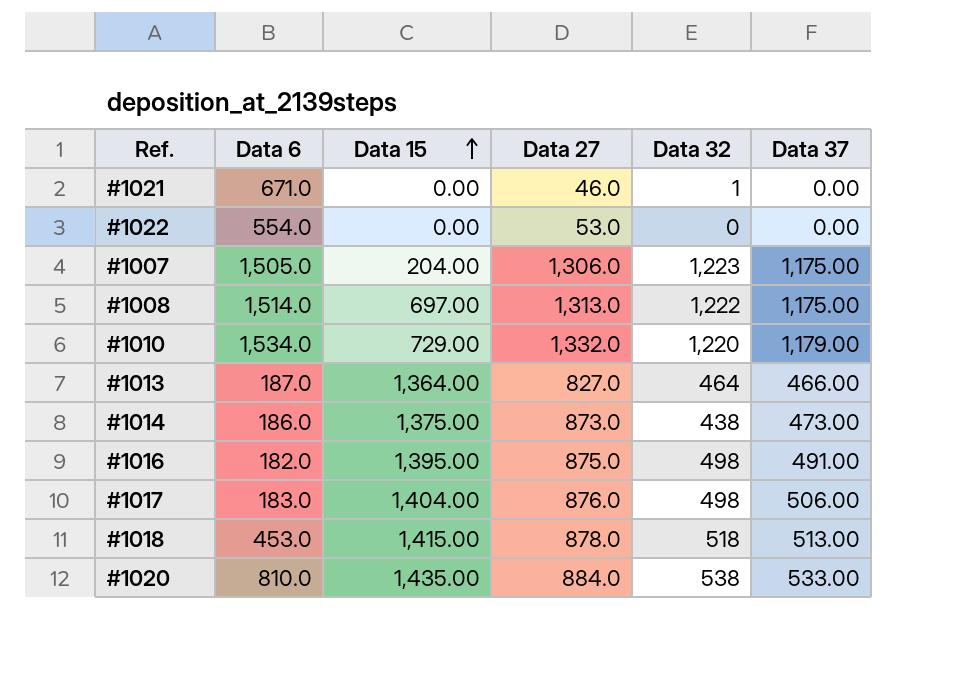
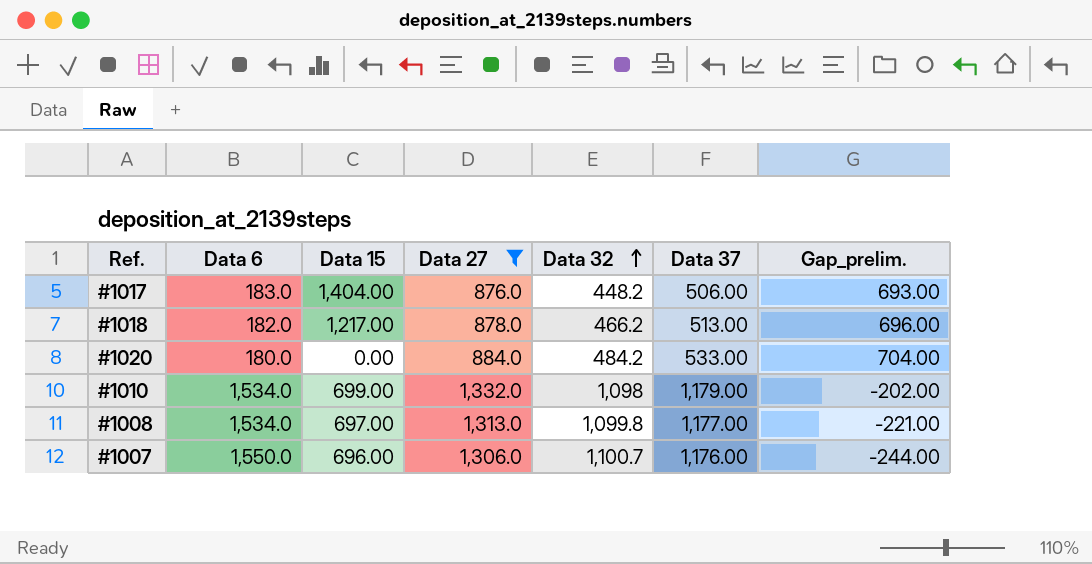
filter: none -> Data 27 >= 876.0
row order: Data 15 ascending -> Data 32 ascending
column Gap_prelim. | formula: none -> [Data 27] - [Data 6]
#1017 | Data 32: 498 -> 448.2
#1018 | Data 6: 453.0 -> 182.0
#1018 | Data 15: 1,415.00 -> 1,217.00
#1018 | Data 32: 518 -> 466.2
#1020 | Data 6: 810.0 -> 180.0
#1020 | Data 15: 1,435.00 -> 0.00
#1020 | Data 32: 538 -> 484.2
#1010 | Data 15: 729.00 -> 699.00
#1010 | Data 32: 1,220 -> 1,098
#1008 | Data 6: 1,514.0 -> 1,534.0
#1008 | Data 32: 1,222 -> 1,099.8
#1008 | Data 37: 1,175.00 -> 1,177.00
#1007 | Data 6: 1,505.0 -> 1,550.0
#1007 | Data 15: 204.00 -> 696.00
#1007 | Data 32: 1,223 -> 1,100.7
#1007 | Data 37: 1,175.00 -> 1,176.00

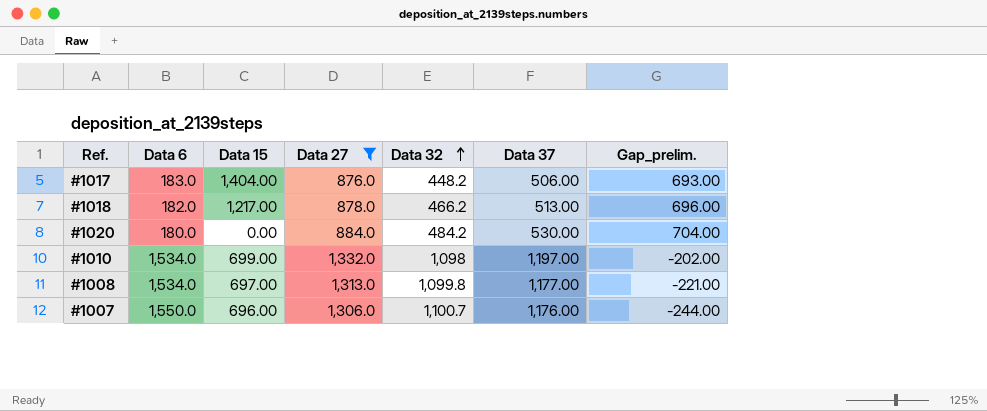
#1020 | Data 37: 533.00 -> 530.00
#1010 | Data 37: 1,179.00 -> 1,197.00

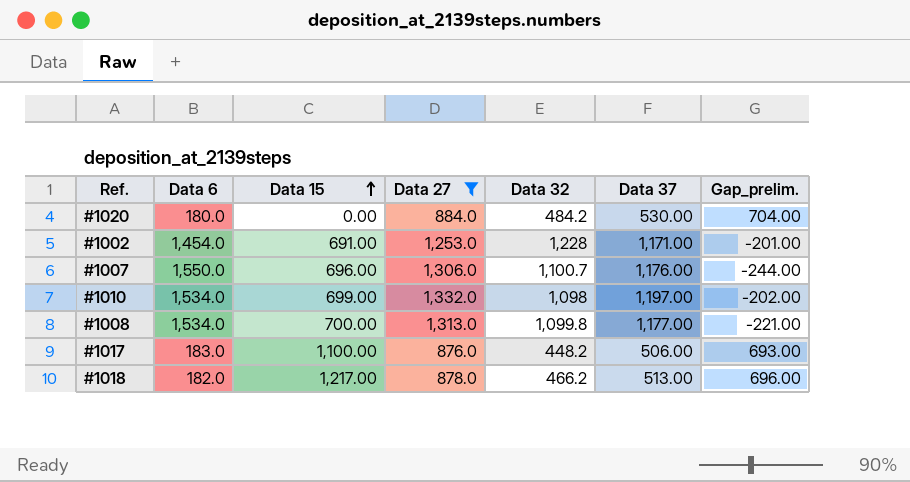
row order: Data 32 ascending -> Data 15 ascending
row #1002: none -> 1,454.0 | 691.00 | 1,253.0 | 1,228 | 1,171.00 | -201.00
#1008 | Data 15: 697.00 -> 700.00
#1017 | Data 15: 1,404.00 -> 1,100.00

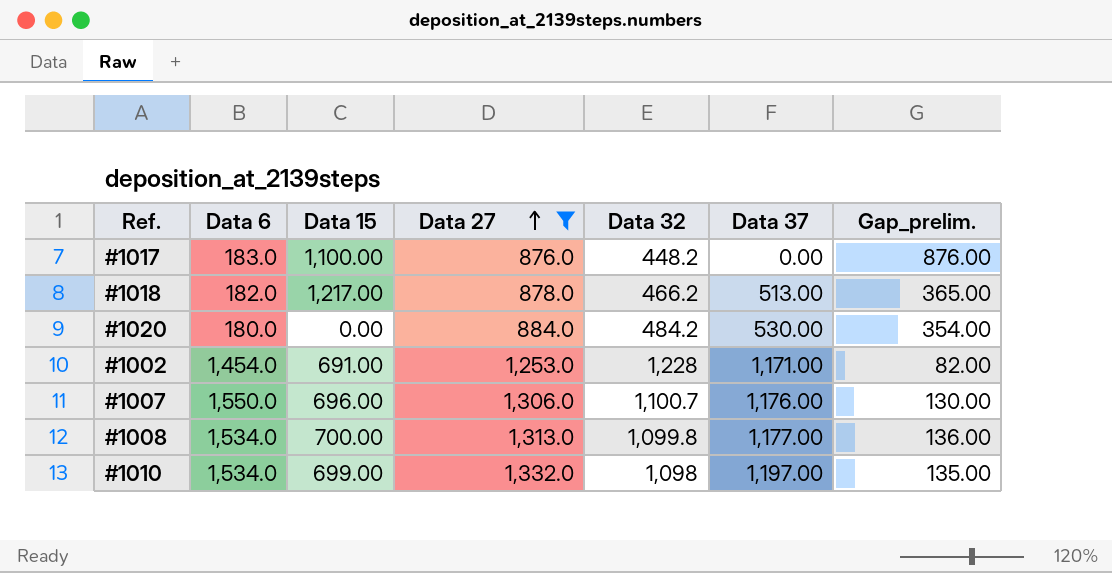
row order: Data 15 ascending -> Data 27 ascending
column Gap_prelim. | formula: [Data 27] - [Data 6] -> [Data 27] - [Data 37]
#1017 | Data 37: 506.00 -> 0.00

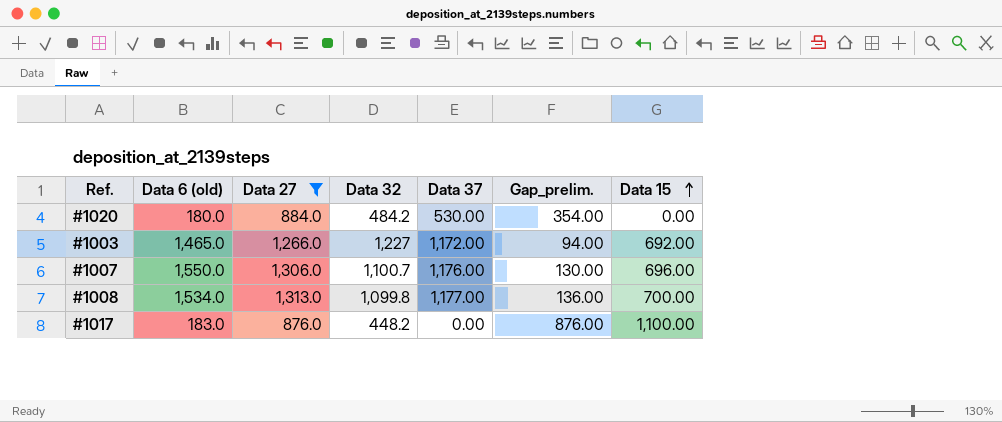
row order: Data 27 ascending -> Data 15 ascending
column name: Data 6 -> Data 6 (old)
column Data 15 | position: 3 -> 7
row #1018: 182.0 | 1,217.00 | 878.0 | 466.2 | 513.00 | 365.00 -> none
row #1002: 1,454.0 | 691.00 | 1,253.0 | 1,228 | 1,171.00 | 82.00 -> none
row #1010: 1,534.0 | 699.00 | 1,332.0 | 1,098 | 1,197.00 | 135.00 -> none
row #1003: none -> 1,465.0 | 1,266.0 | 1,227 | 1,172.00 | 94.00 | 692.00

